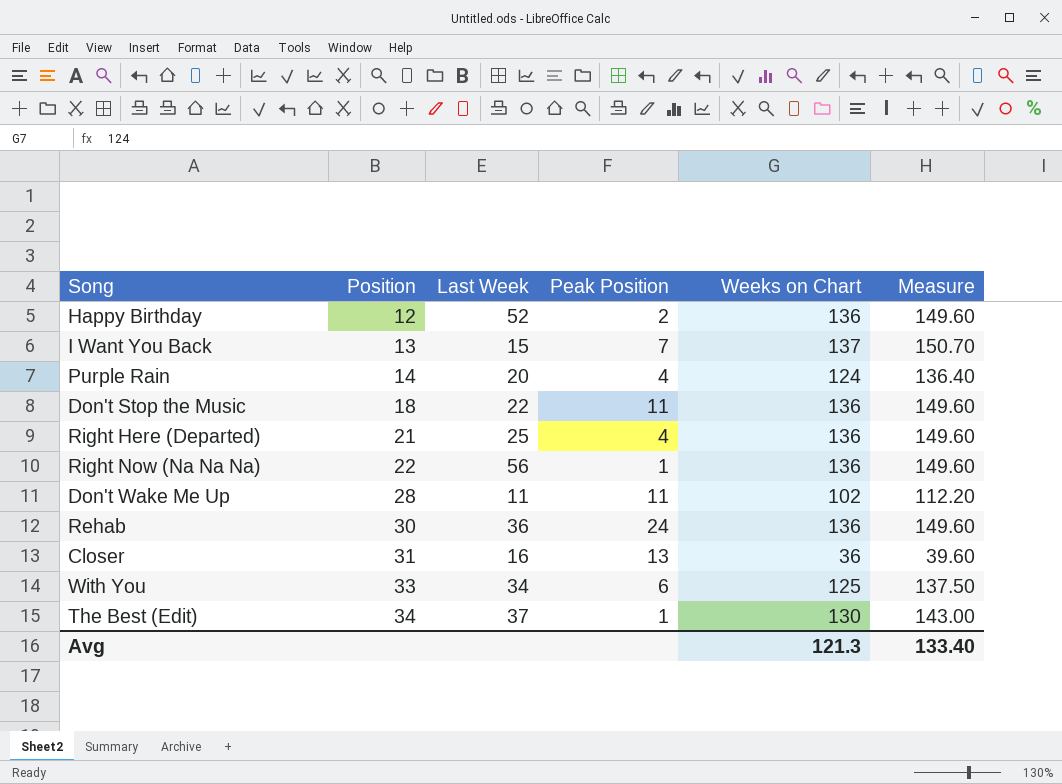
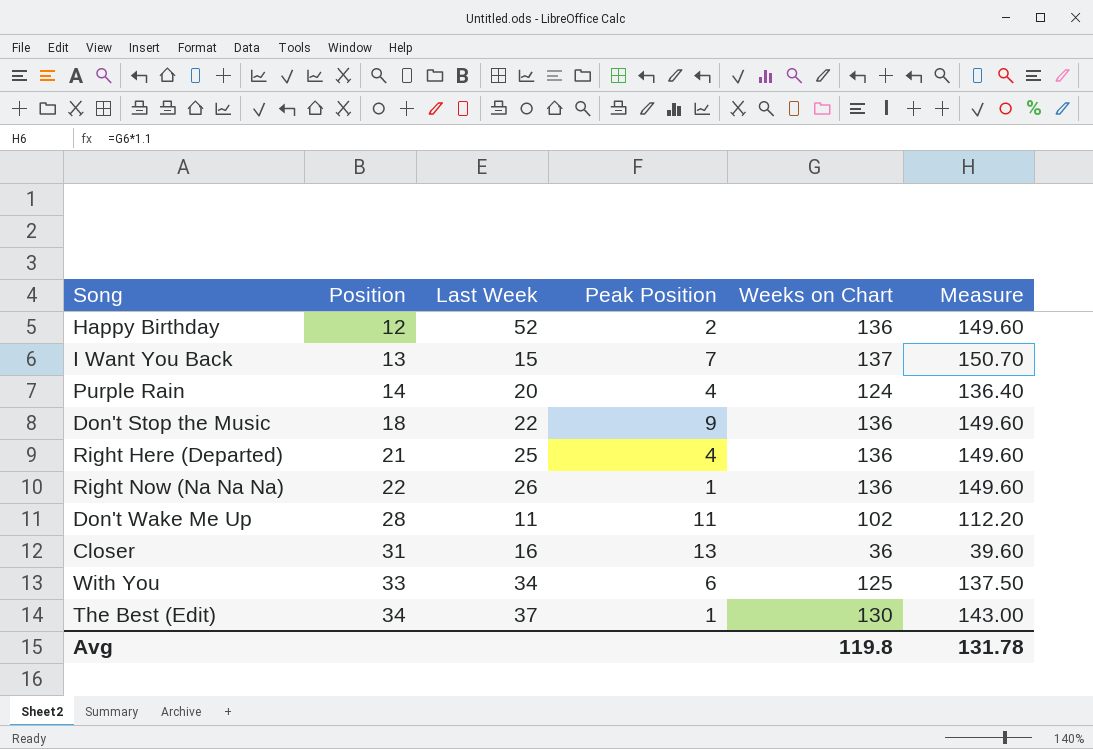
row Rehab: 30 | 36 | 24 | 136 | 149.60 -> none
Don't Stop the Music | Peak Position: 11 -> 9
Right Now (Na Na Na) | Last Week: 56 -> 26
Avg | Weeks on Chart: 121.3 -> 119.8
Avg | Measure: 133.40 -> 131.78

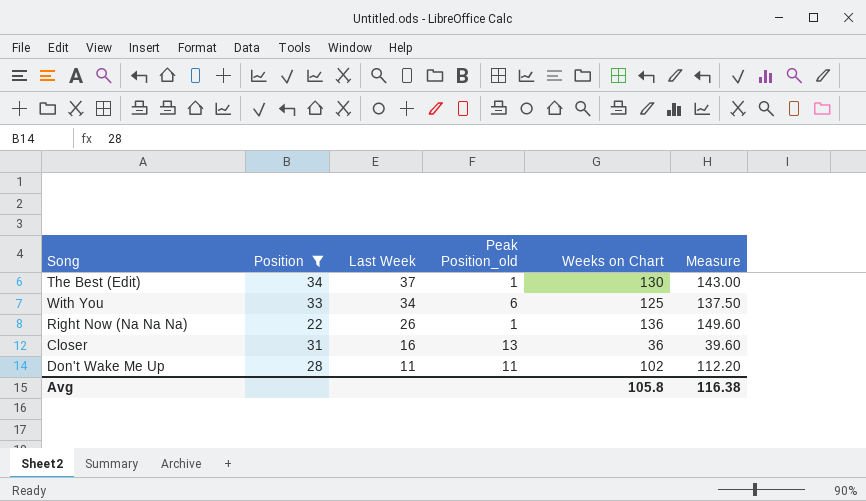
filter: none -> Position >= 22
row order: Position ascending -> Last Week descending
column name: Peak Position -> Peak Position_old
Avg | Weeks on Chart: 119.8 -> 105.8
Avg | Measure: 131.78 -> 116.38

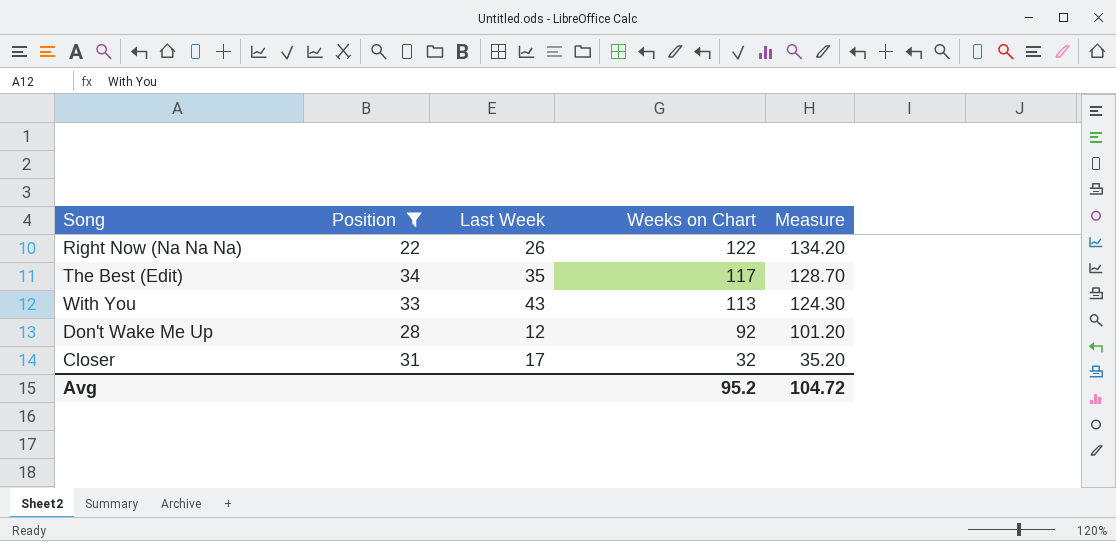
row order: Last Week descending -> Weeks on Chart descending
column Peak Position_old | position: 4 -> none
Right Now (Na Na Na) | Weeks on Chart: 136 -> 122
Right Now (Na Na Na) | Measure: 149.60 -> 134.20
The Best (Edit) | Last Week: 37 -> 35
The Best (Edit) | Weeks on Chart: 130 -> 117
The Best (Edit) | Measure: 143.00 -> 128.70
With You | Last Week: 34 -> 43
With You | Weeks on Chart: 125 -> 113
With You | Measure: 137.50 -> 124.30
Don't Wake Me Up | Last Week: 11 -> 12
Don't Wake Me Up | Weeks on Chart: 102 -> 92
Don't Wake Me Up | Measure: 112.20 -> 101.20
Closer | Last Week: 16 -> 17
Closer | Weeks on Chart: 36 -> 32
Closer | Measure: 39.60 -> 35.20
Avg | Weeks on Chart: 105.8 -> 95.2
Avg | Measure: 116.38 -> 104.72

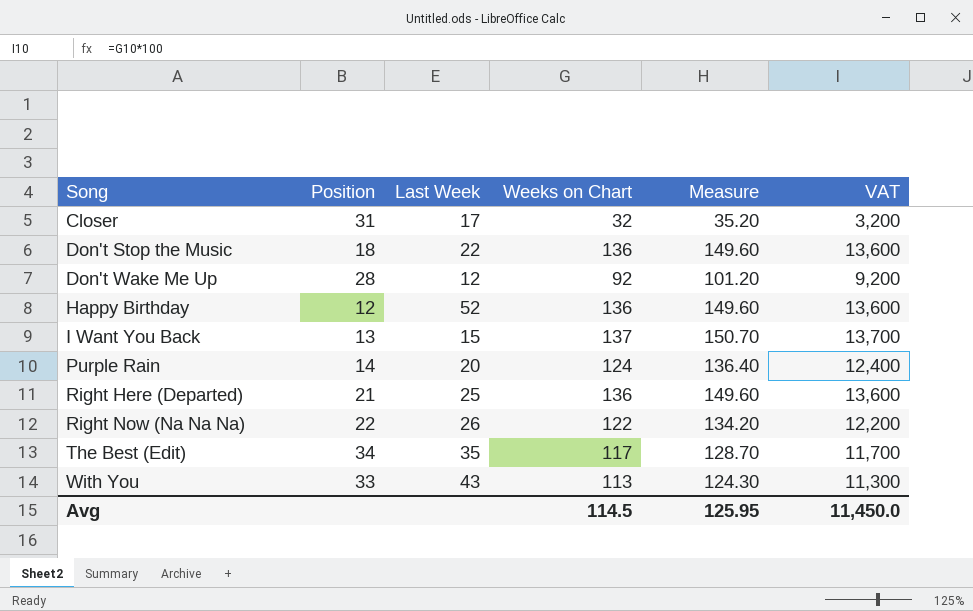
filter: Position >= 22 -> none
row order: Weeks on Chart descending -> Song ascending
column VAT | formula: none -> [Weeks on Chart] * 100
Avg | Weeks on Chart: 95.2 -> 114.5
Avg | Measure: 104.72 -> 125.95

